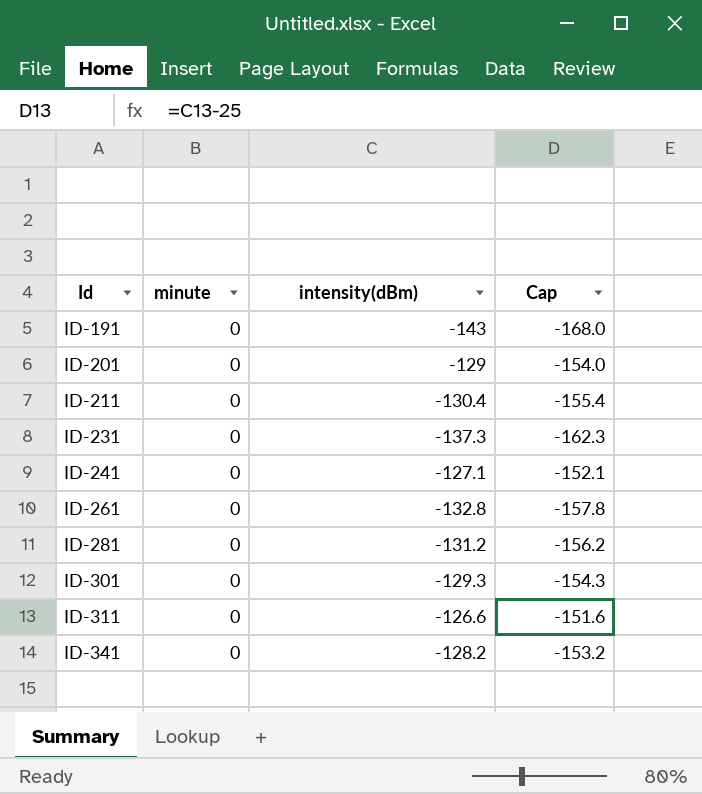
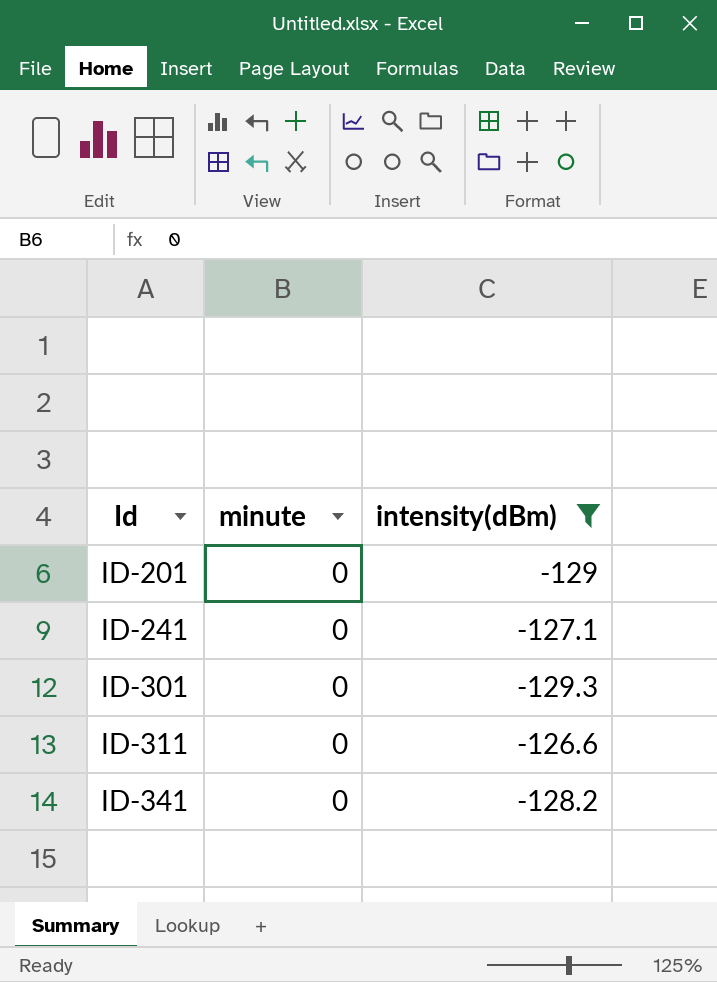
filter: none -> intensity(dBm) >= -129.3
column Cap | formula: [intensity(dBm)] - 25 -> none

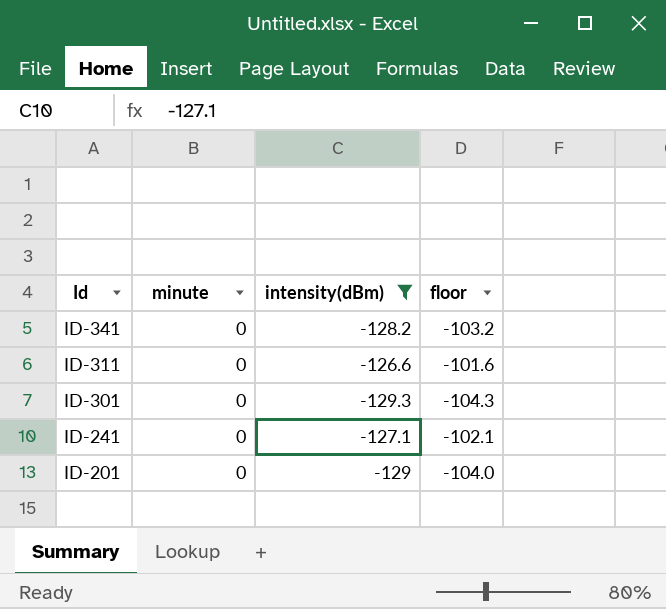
row order: Id ascending -> Id descending
column floor | formula: none -> [intensity(dBm)] + 25

